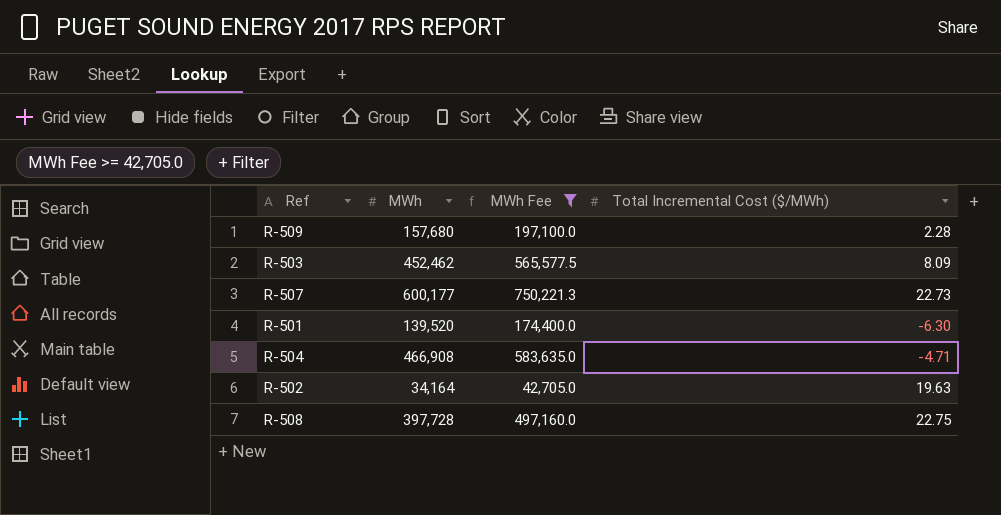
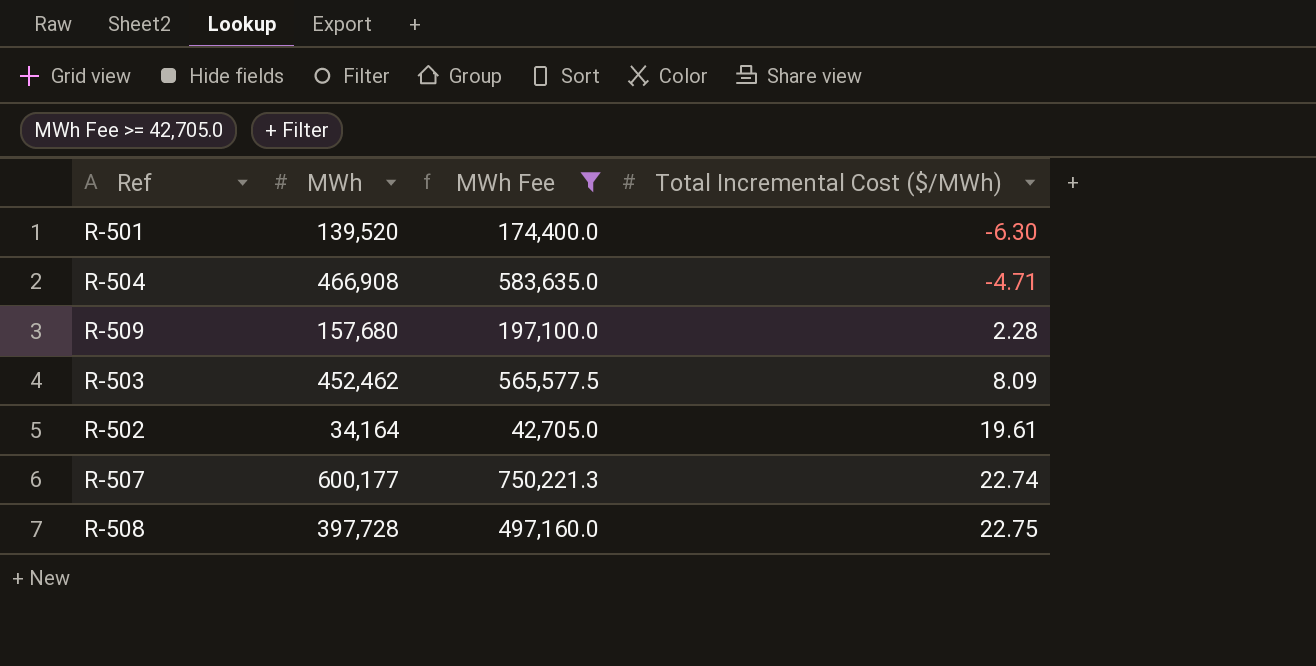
row order: none -> Total Incremental Cost ($/MWh) ascending
R-502 | Total Incremental Cost ($/MWh): 19.63 -> 19.61
R-507 | Total Incremental Cost ($/MWh): 22.73 -> 22.74

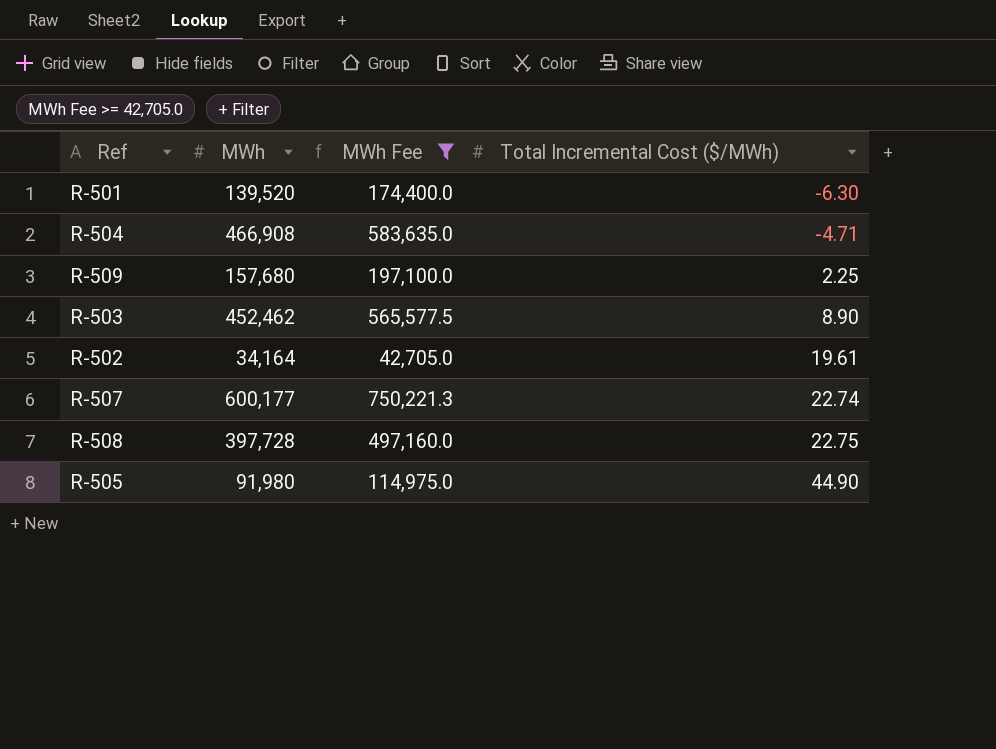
R-509 | Total Incremental Cost ($/MWh): 2.28 -> 2.25
R-503 | Total Incremental Cost ($/MWh): 8.09 -> 8.90
row R-505: none -> 91,980 | 114,975.0 | 44.90

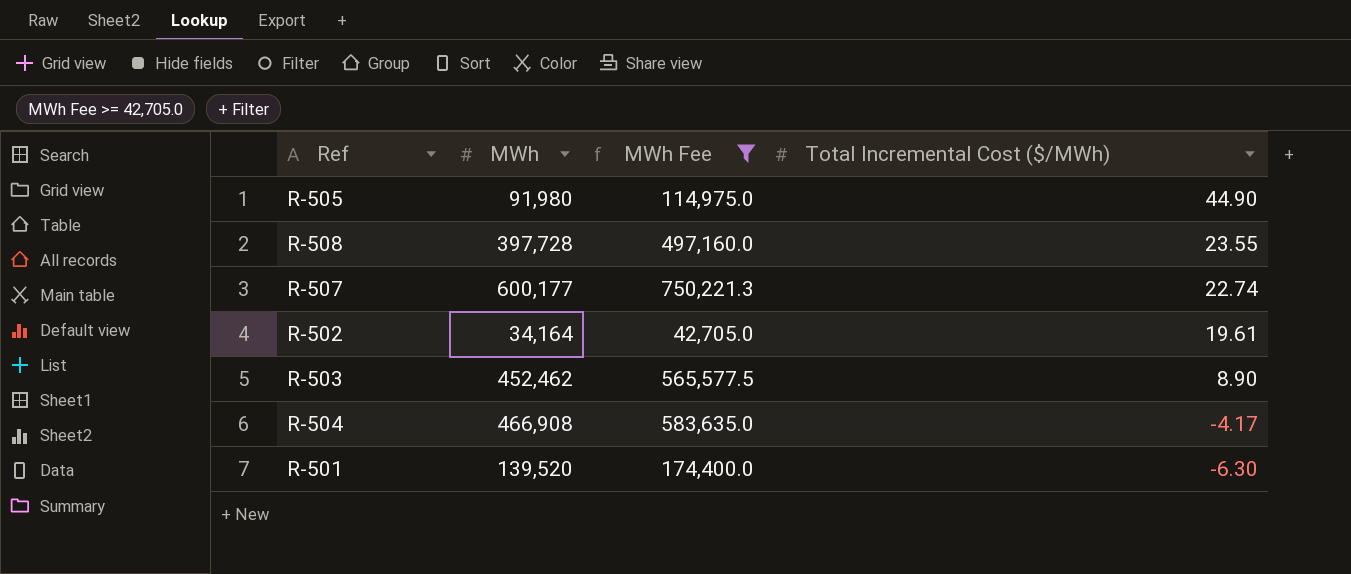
row order: Total Incremental Cost ($/MWh) ascending -> Total Incremental Cost ($/MWh) descending
row R-509: 157,680 | 197,100.0 | 2.25 -> none
R-508 | Total Incremental Cost ($/MWh): 22.75 -> 23.55
R-504 | Total Incremental Cost ($/MWh): -4.71 -> -4.17

